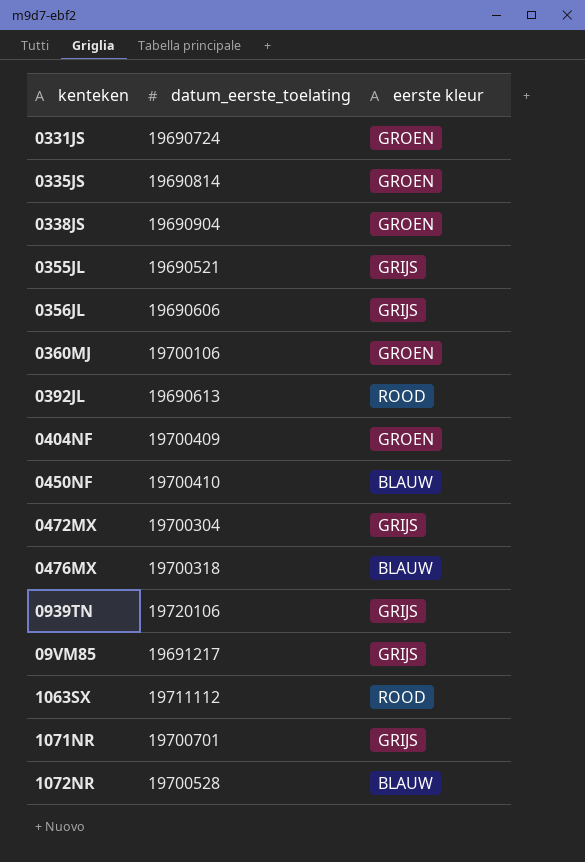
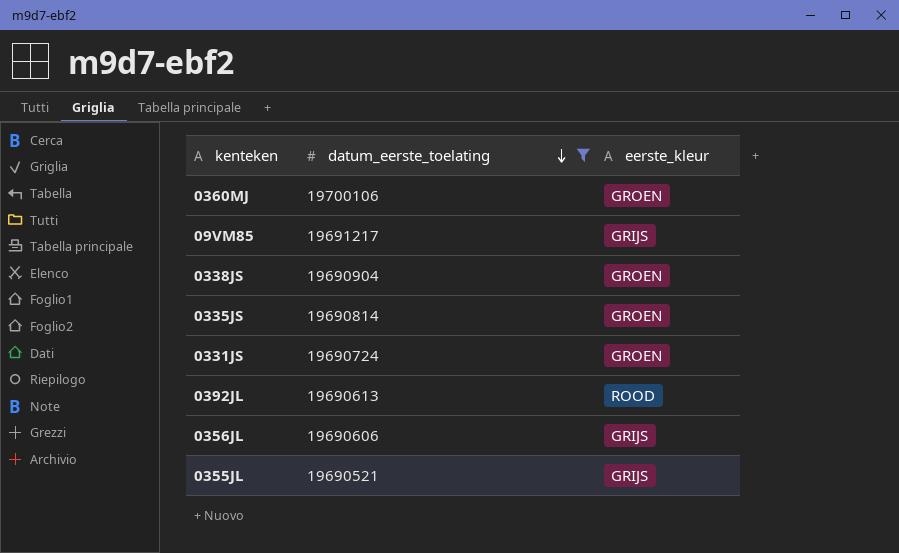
filter: none -> datum_eerste_toelating <= 19700106
row order: none -> datum_eerste_toelating descending
column name: eerste kleur -> eerste_kleur

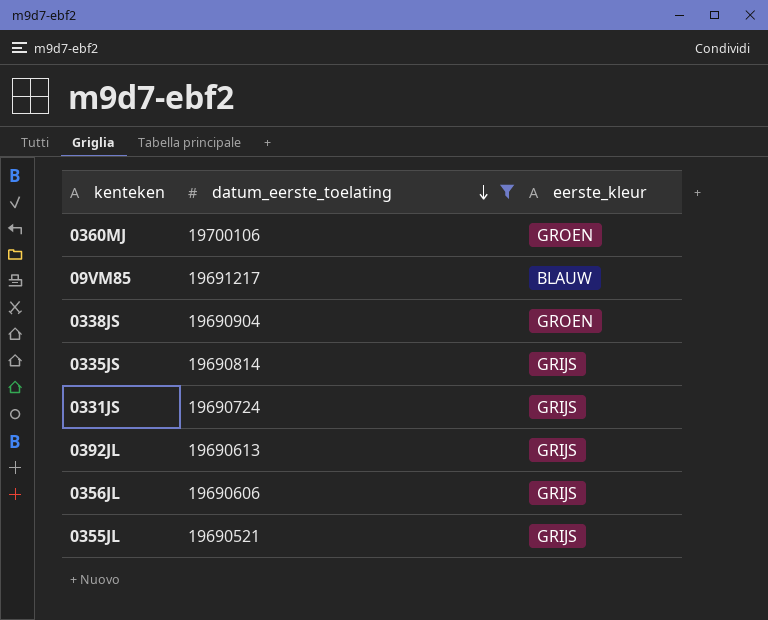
09VM85 | eerste_kleur: GRIJS -> BLAUW
0335JS | eerste_kleur: GROEN -> GRIJS
0331JS | eerste_kleur: GROEN -> GRIJS
0392JL | eerste_kleur: ROOD -> GRIJS

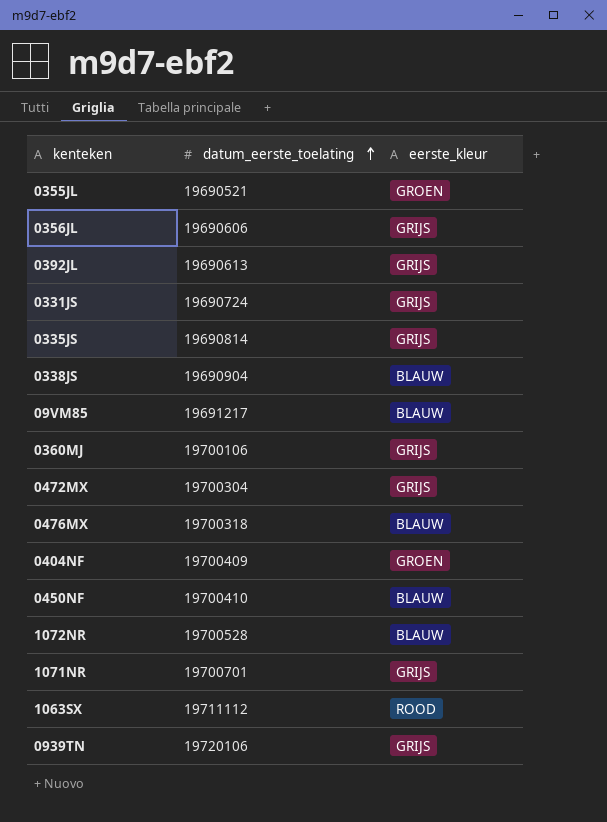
filter: datum_eerste_toelating <= 19700106 -> none
row order: datum_eerste_toelating descending -> datum_eerste_toelating ascending
0355JL | eerste_kleur: GRIJS -> GROEN
0338JS | eerste_kleur: GROEN -> BLAUW
0360MJ | eerste_kleur: GROEN -> GRIJS

